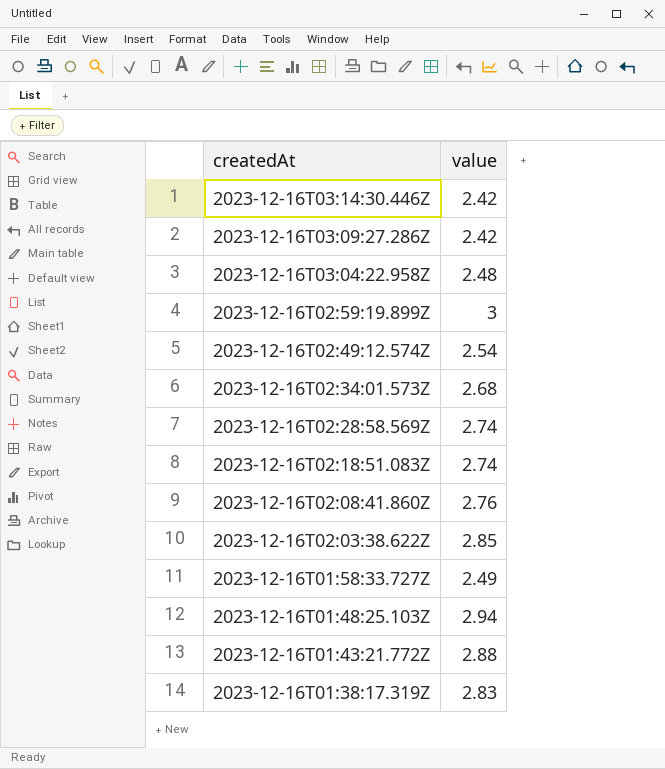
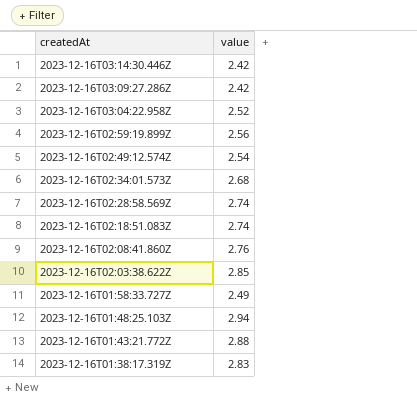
2023-12-16T03:04:22.958Z | value: 2.48 -> 2.52
2023-12-16T02:59:19.899Z | value: 3 -> 2.56

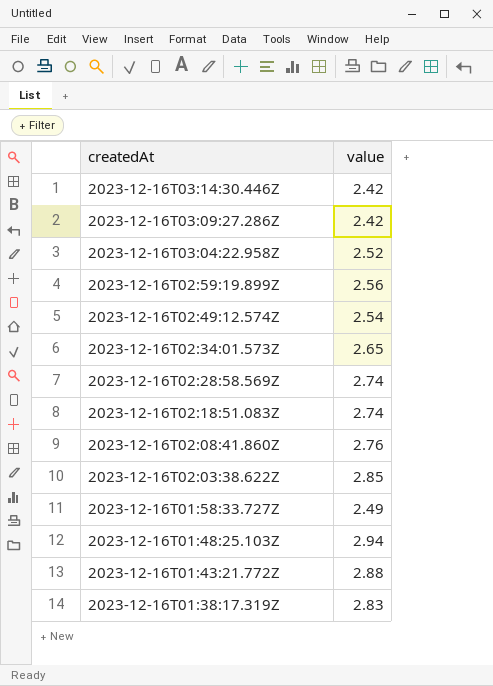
2023-12-16T02:34:01.573Z | value: 2.68 -> 2.65

